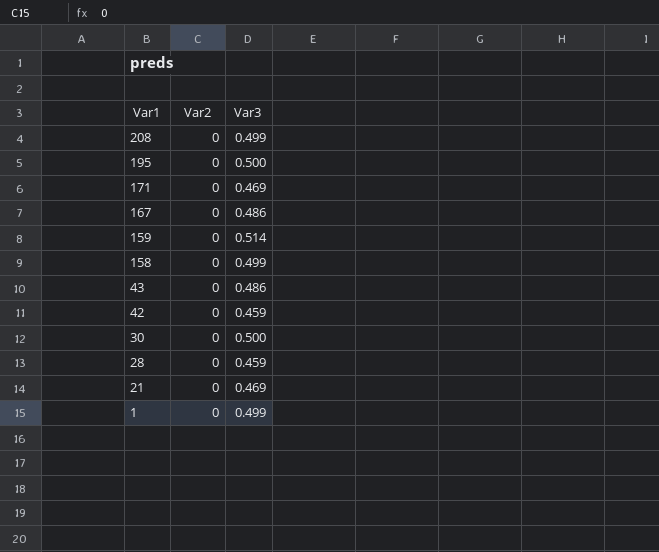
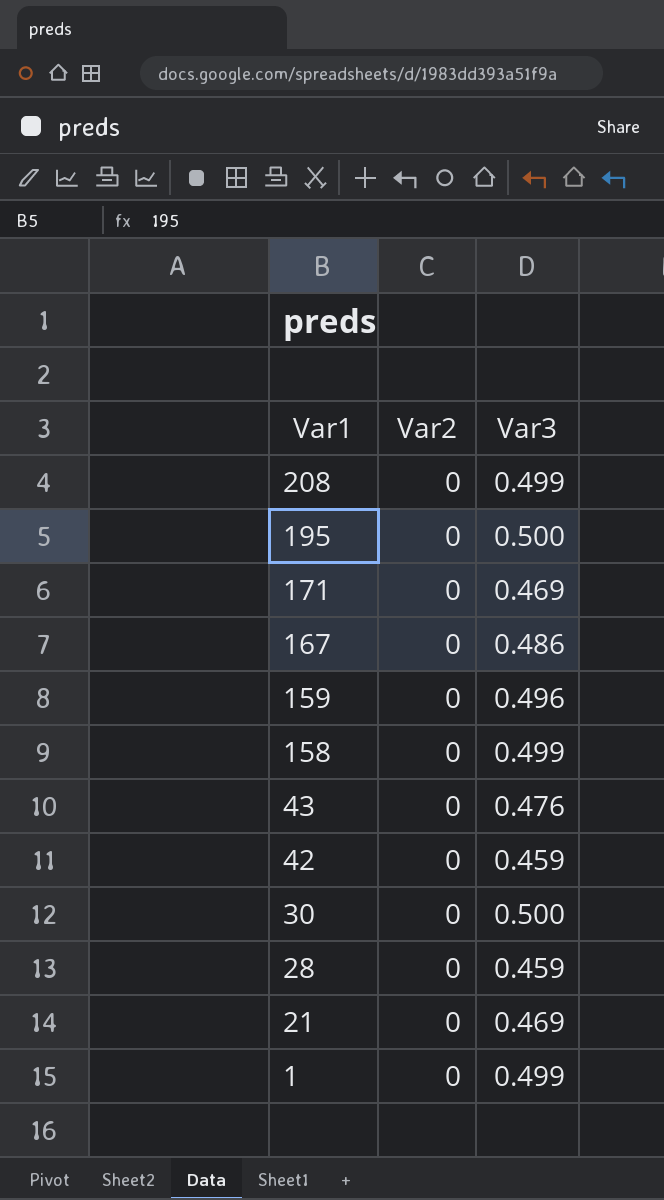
159 | Var3: 0.514 -> 0.496
43 | Var3: 0.486 -> 0.476

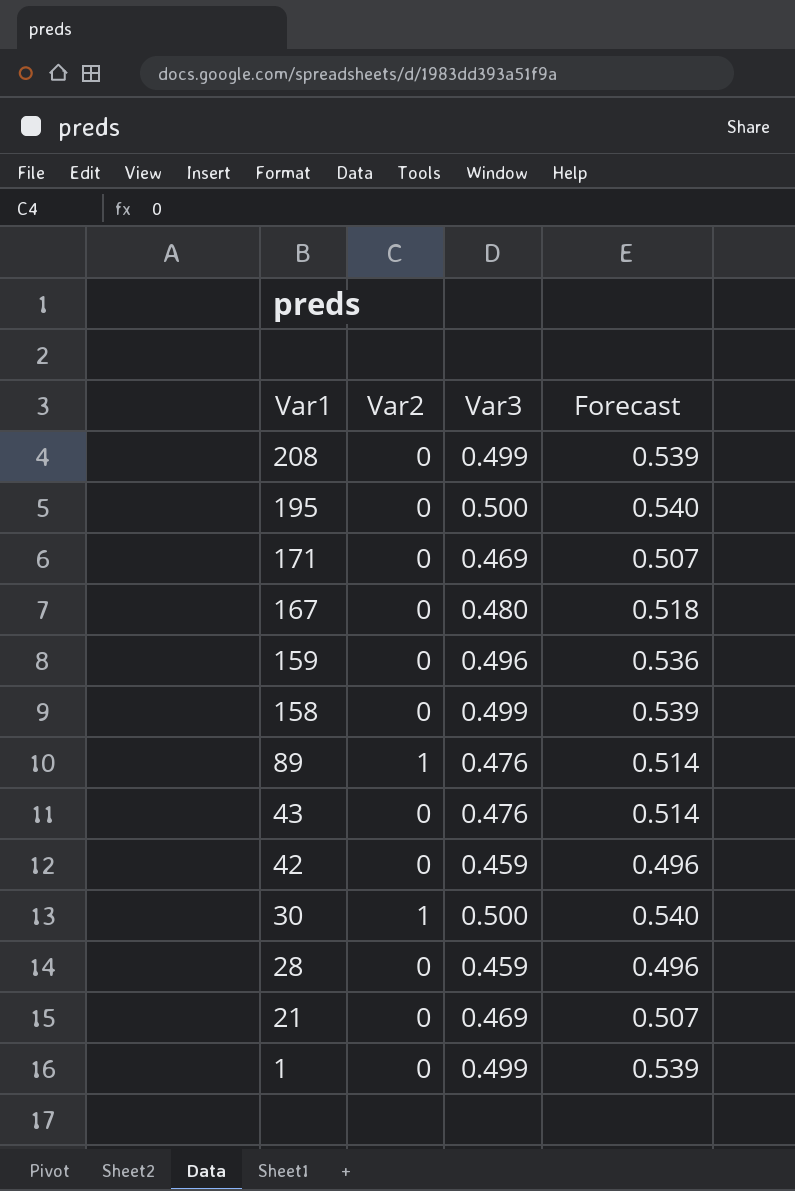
column Forecast | formula: none -> [Var3] * 1.08
167 | Var3: 0.486 -> 0.480
row 89: none -> 1 | 0.476 | 0.514
30 | Var2: 0 -> 1

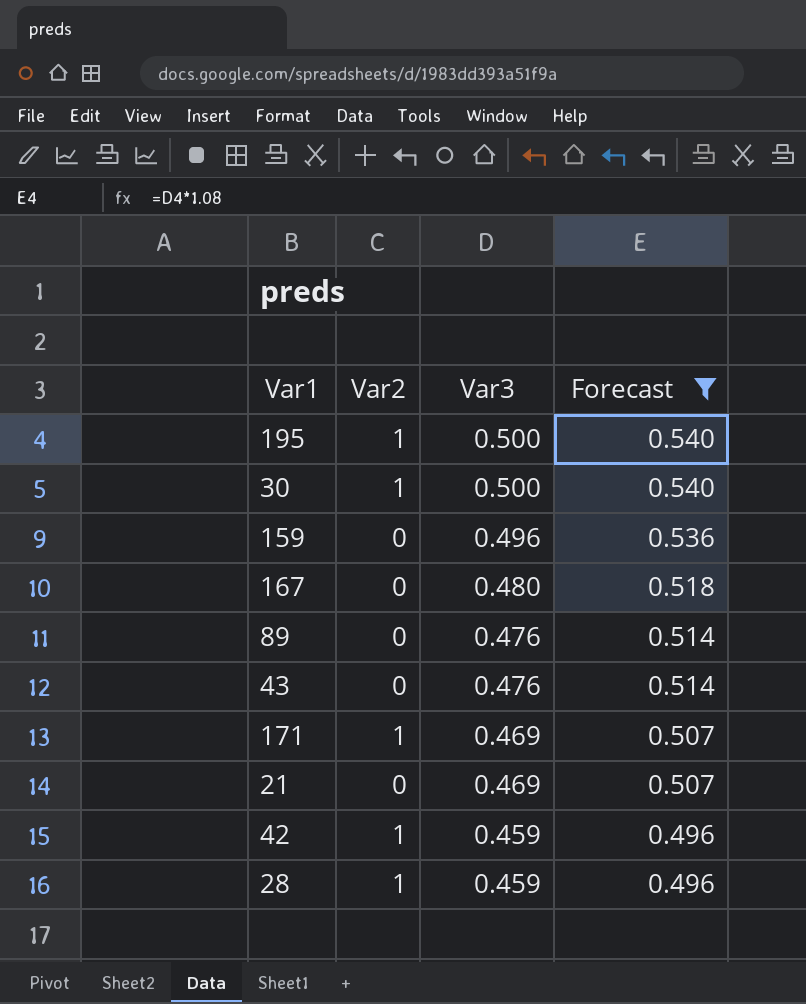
filter: none -> Forecast != 0.539
row order: Var1 descending -> Var3 descending
195 | Var2: 0 -> 1
89 | Var2: 1 -> 0
171 | Var2: 0 -> 1
42 | Var2: 0 -> 1
28 | Var2: 0 -> 1

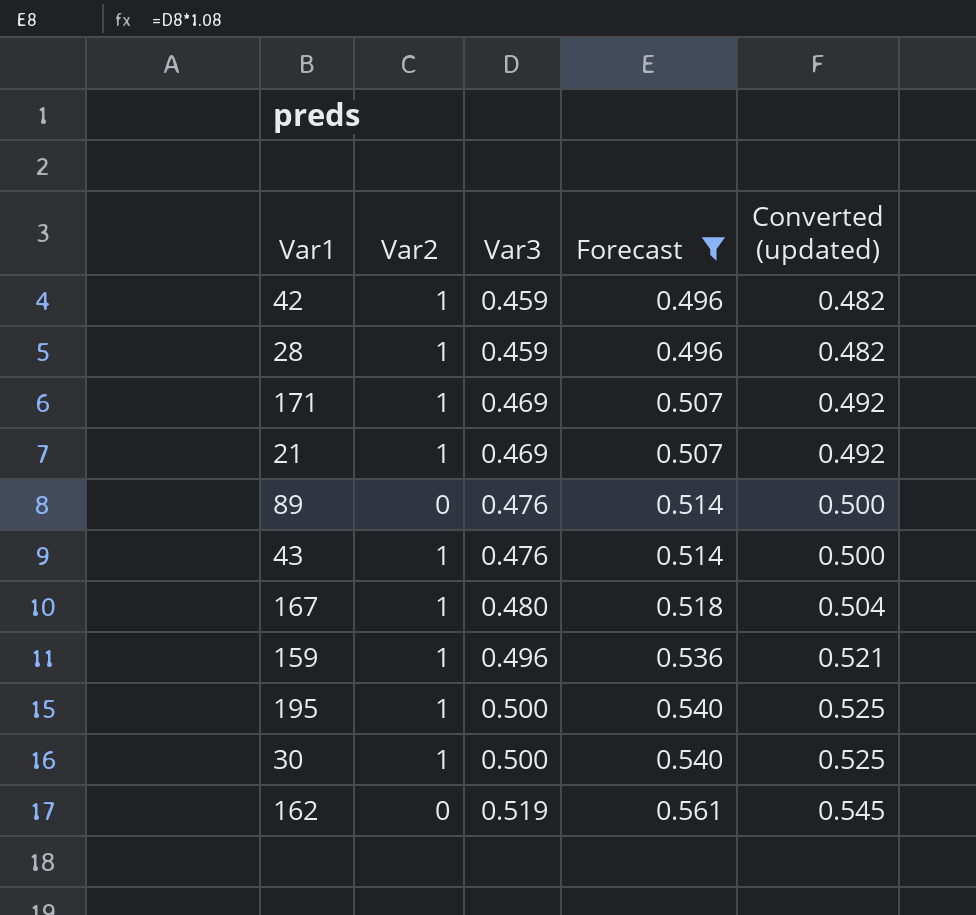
row order: Var3 descending -> Var3 ascending
column Converted (updated) | formula: none -> [Var3] * 1.05
21 | Var2: 0 -> 1
43 | Var2: 0 -> 1
167 | Var2: 0 -> 1
159 | Var2: 0 -> 1
row 162: none -> 0 | 0.519 | 0.561 | 0.545

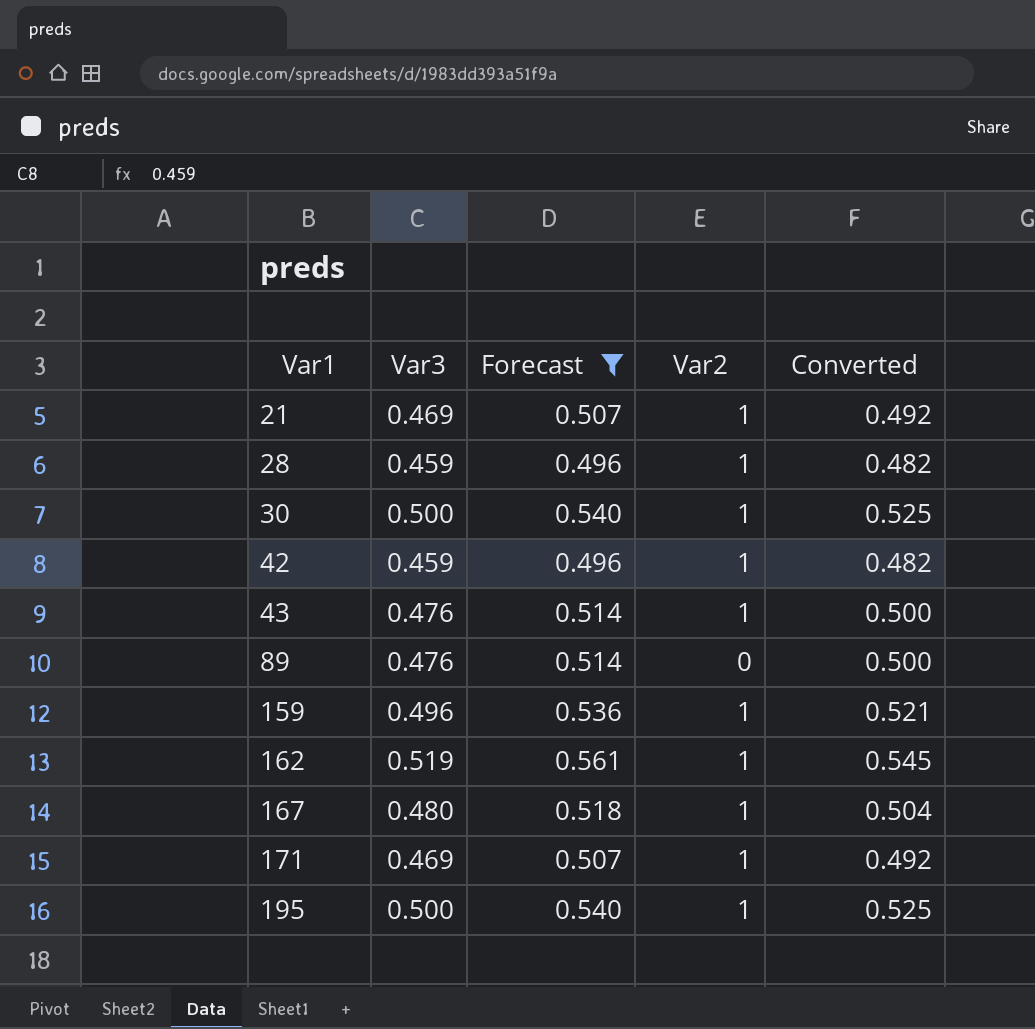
row order: Var3 ascending -> Var1 ascending
column Var2 | position: 2 -> 4
column name: Converted (updated) -> Converted
162 | Var2: 0 -> 1

